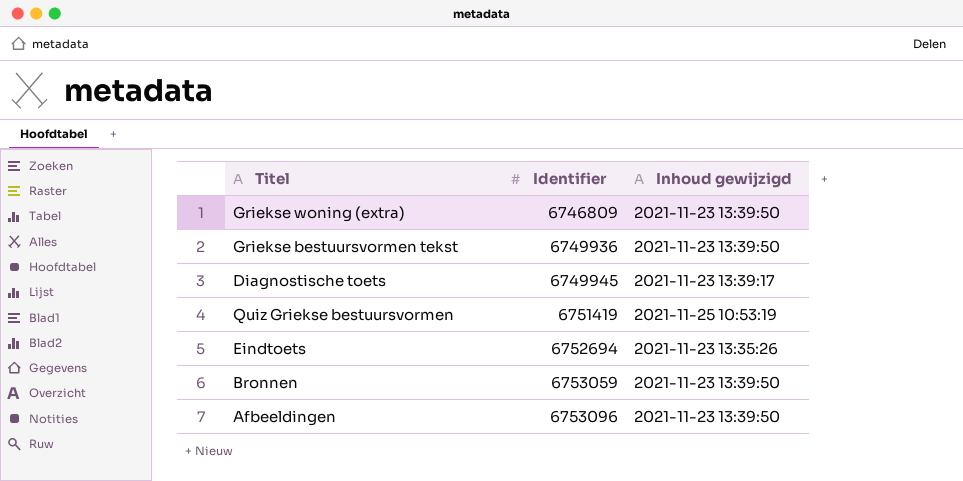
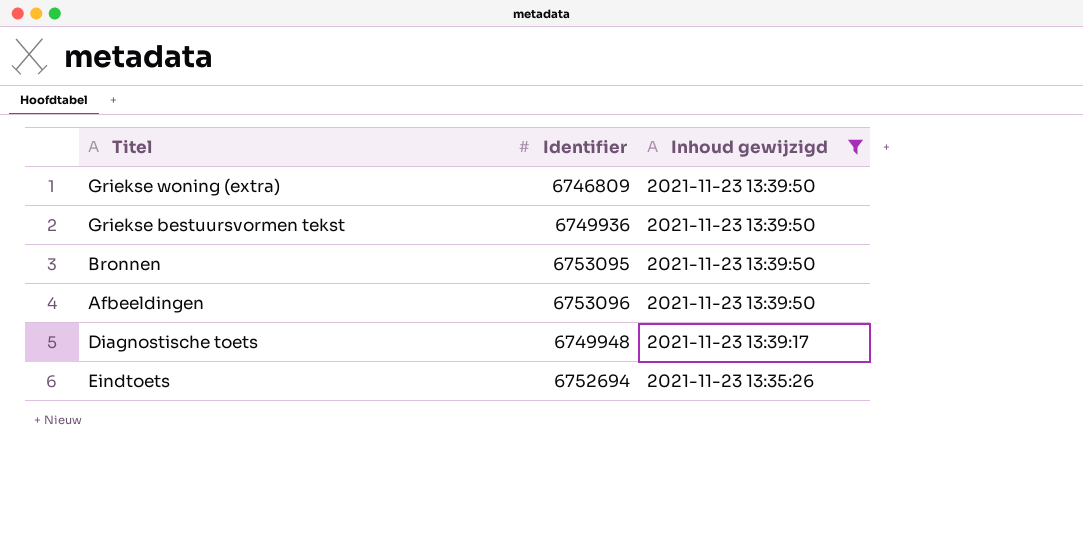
filter: none -> Inhoud gewijzigd != 2021-11-25 10:53:19
row order: Identifier ascending -> Inhoud gewijzigd descending
Bronnen | Identifier: 6753059 -> 6753095
Diagnostische toets | Identifier: 6749945 -> 6749948

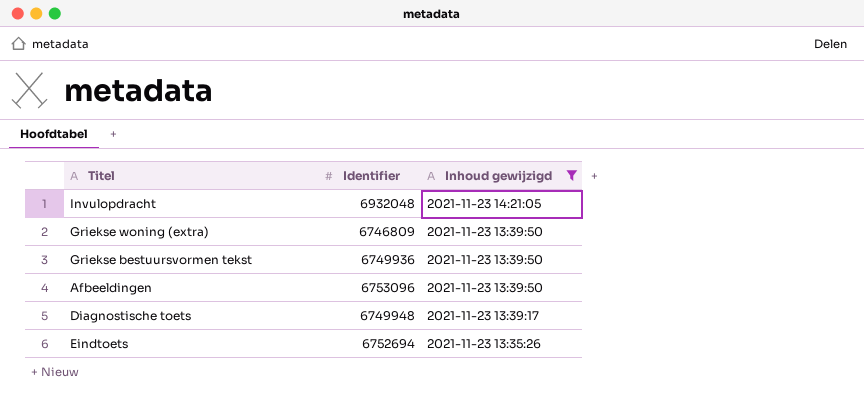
row Bronnen: 6753095 | 2021-11-23 13:39:50 -> none
row Invulopdracht: none -> 6932048 | 2021-11-23 14:21:05

